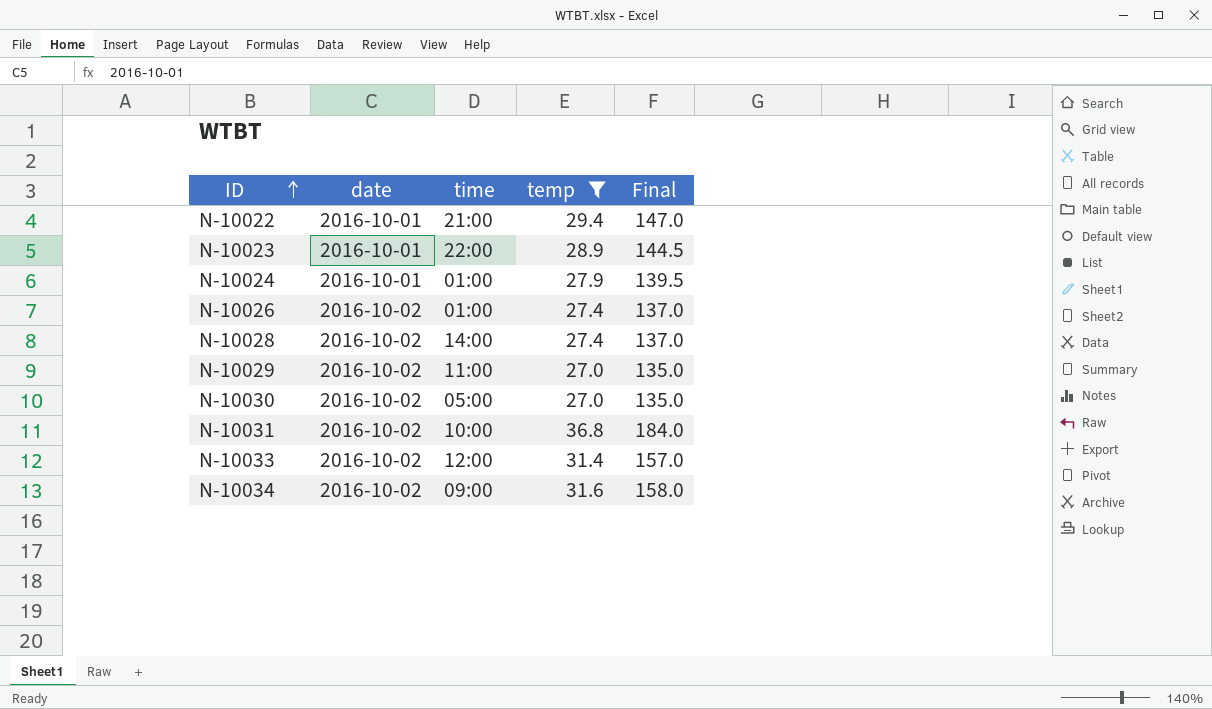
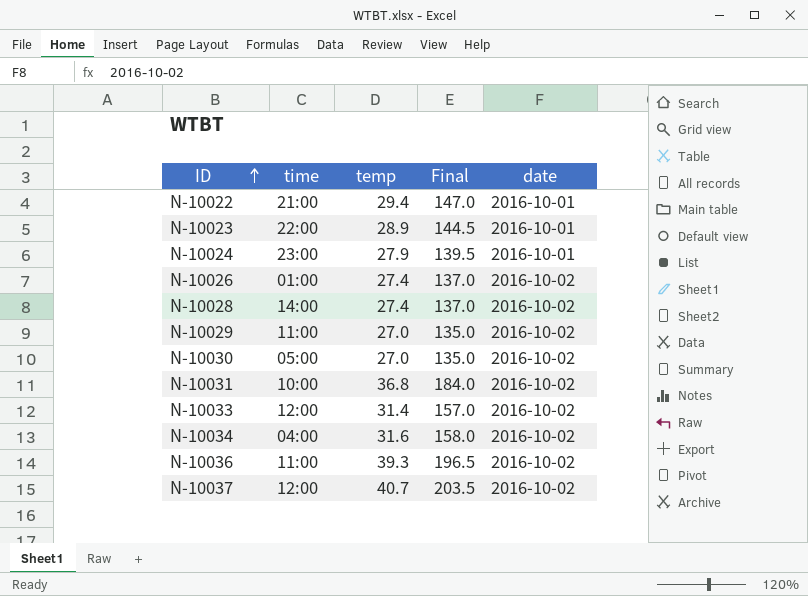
filter: temp <= 36.8 -> none
column date | position: 2 -> 5
N-10024 | time: 01:00 -> 23:00
N-10034 | time: 09:00 -> 04:00

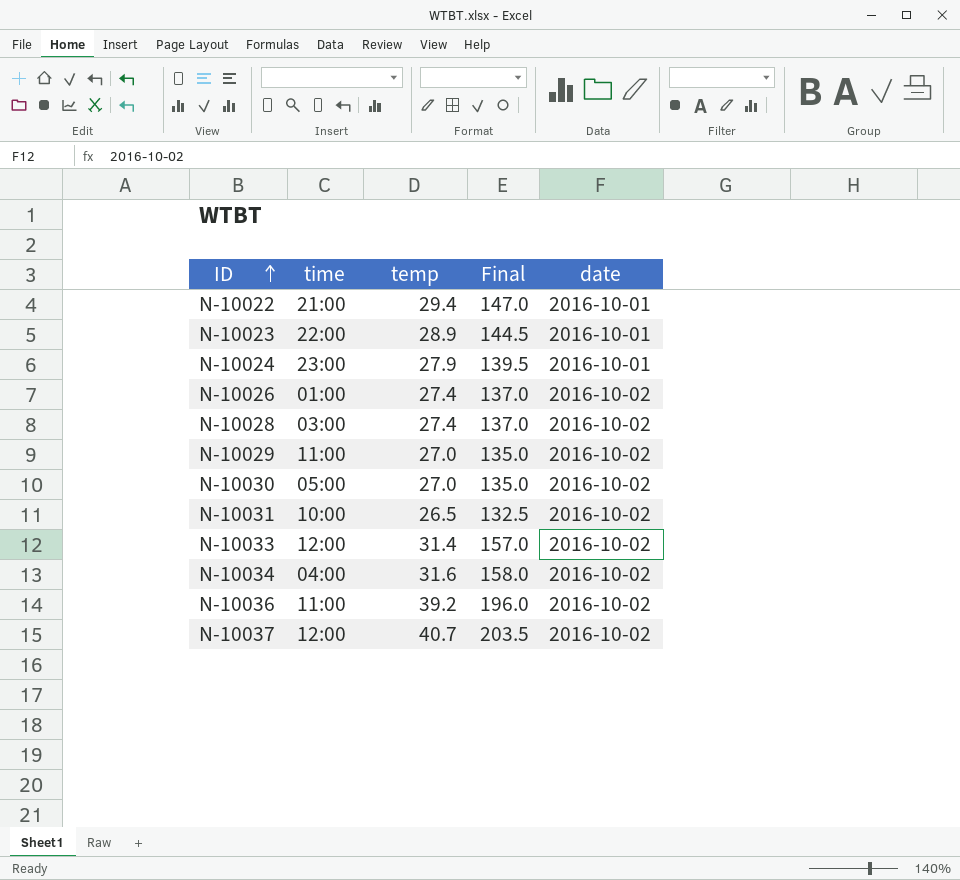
N-10028 | time: 14:00 -> 03:00
N-10031 | temp: 36.8 -> 26.5
N-10031 | Final: 184.0 -> 132.5
N-10036 | temp: 39.3 -> 39.2
N-10036 | Final: 196.5 -> 196.0

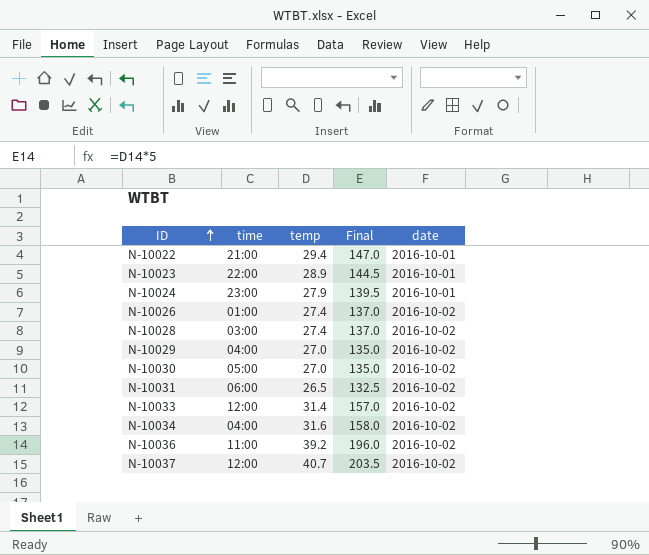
N-10029 | time: 11:00 -> 04:00
N-10031 | time: 10:00 -> 06:00

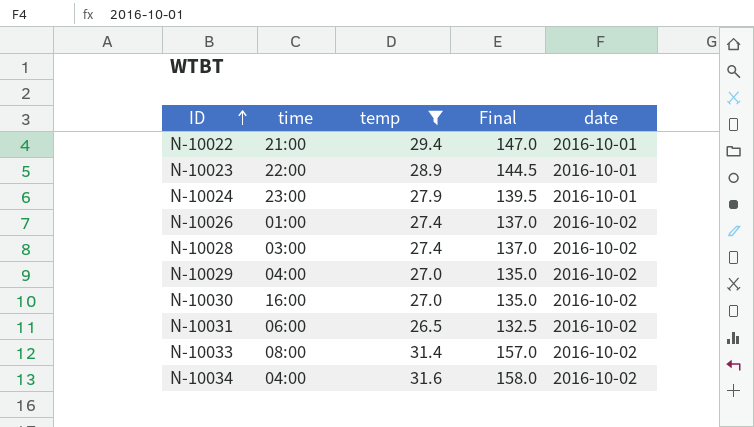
filter: none -> temp <= 31.6
N-10030 | time: 05:00 -> 16:00
N-10033 | time: 12:00 -> 08:00

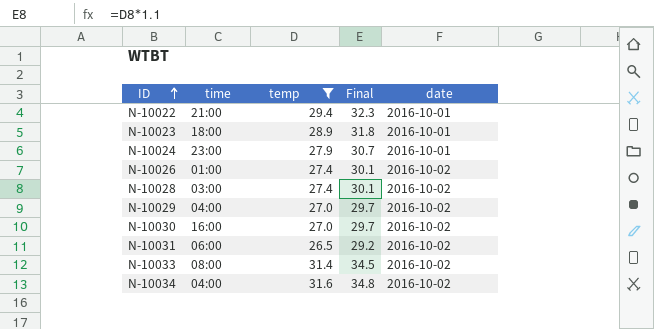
column Final | formula: [temp] * 5 -> [temp] * 1.1
N-10023 | time: 22:00 -> 18:00

